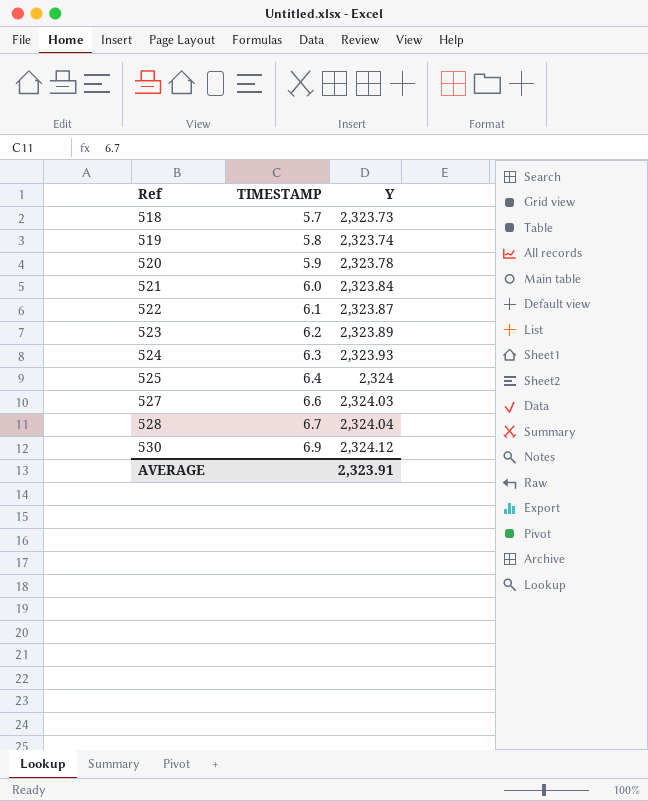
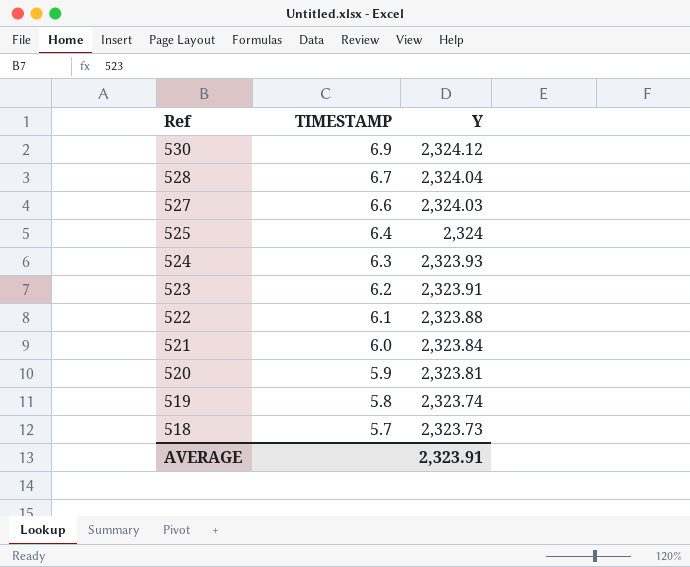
row order: Ref ascending -> Ref descending
523 | Y: 2,323.89 -> 2,323.91
522 | Y: 2,323.87 -> 2,323.88
520 | Y: 2,323.78 -> 2,323.81

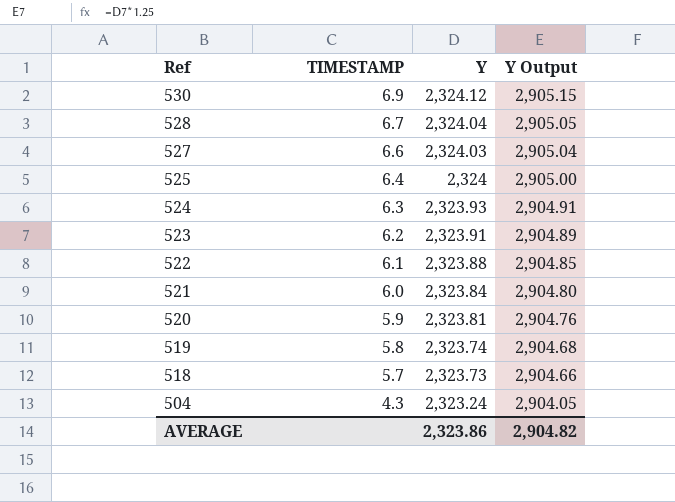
column Y Output | formula: none -> [Y] * 1.25
row 504: none -> 4.3 | 2,323.24 | 2,904.05
AVERAGE | Y: 2,323.91 -> 2,323.86

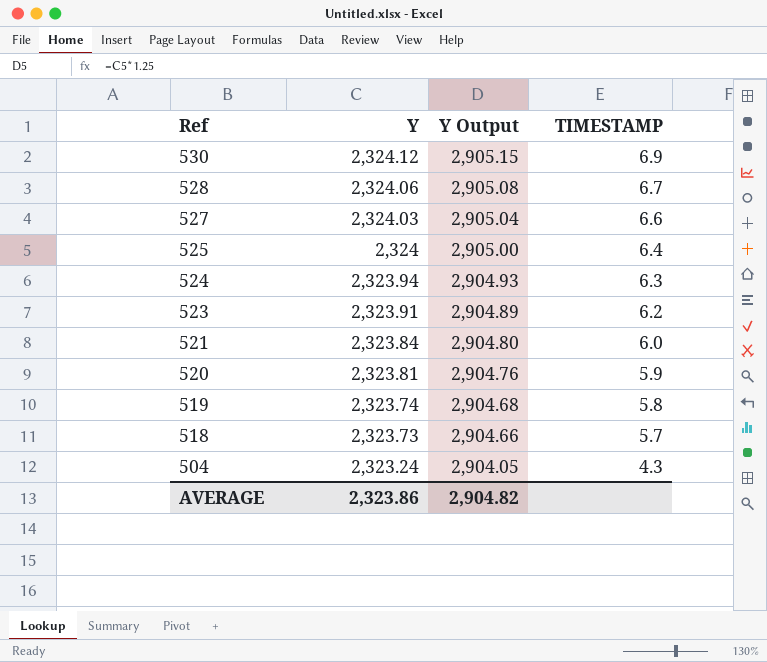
column TIMESTAMP | position: 2 -> 4
row 522: 6.1 | 2,323.88 | 2,904.85 -> none
528 | Y: 2,324.04 -> 2,324.06
528 | Y Output: 2,905.05 -> 2,905.08
524 | Y: 2,323.93 -> 2,323.94
524 | Y Output: 2,904.91 -> 2,904.93

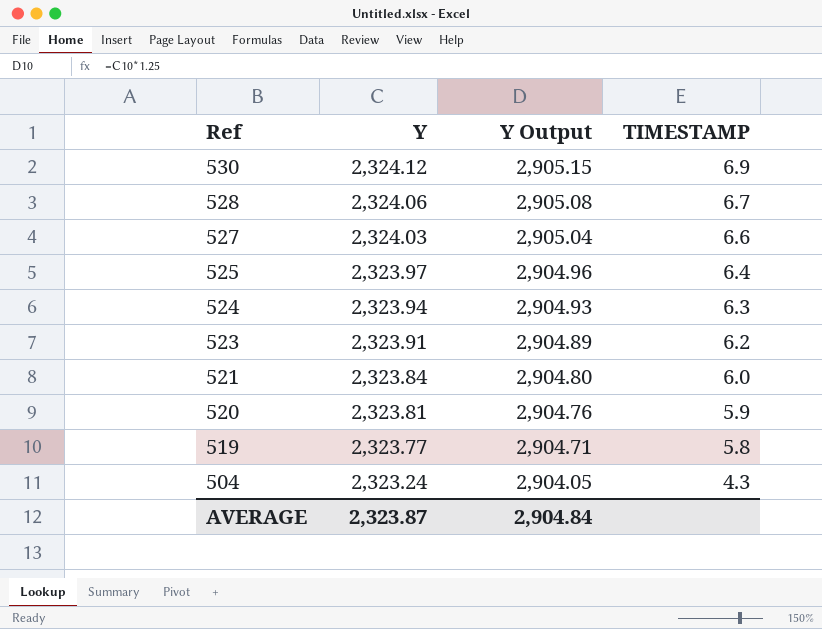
row 518: 2,323.73 | 2,904.66 | 5.7 -> none
525 | Y: 2,324 -> 2,323.97
525 | Y Output: 2,905.00 -> 2,904.96
519 | Y: 2,323.74 -> 2,323.77
519 | Y Output: 2,904.68 -> 2,904.71
AVERAGE | Y: 2,323.86 -> 2,323.87
AVERAGE | Y Output: 2,904.82 -> 2,904.84

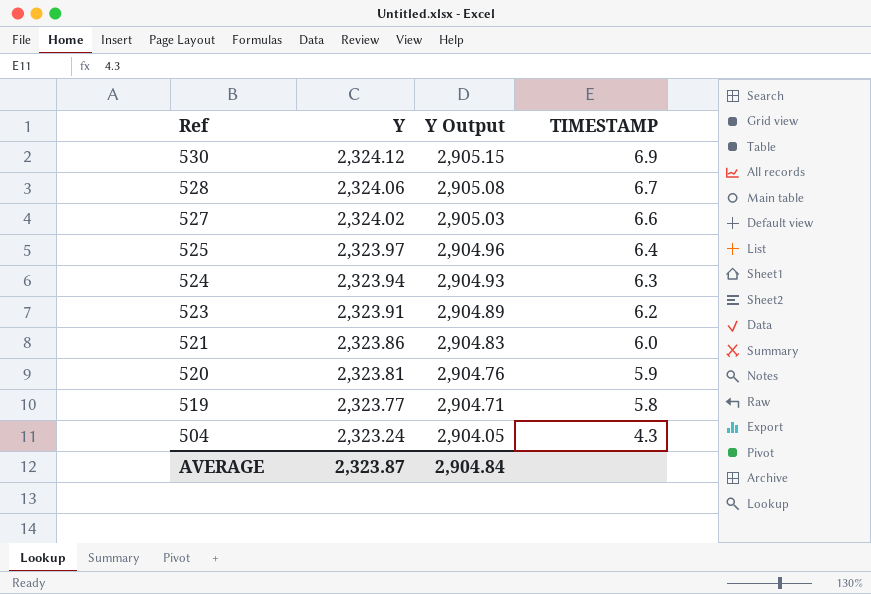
527 | Y: 2,324.03 -> 2,324.02
527 | Y Output: 2,905.04 -> 2,905.03
521 | Y: 2,323.84 -> 2,323.86
521 | Y Output: 2,904.80 -> 2,904.83

